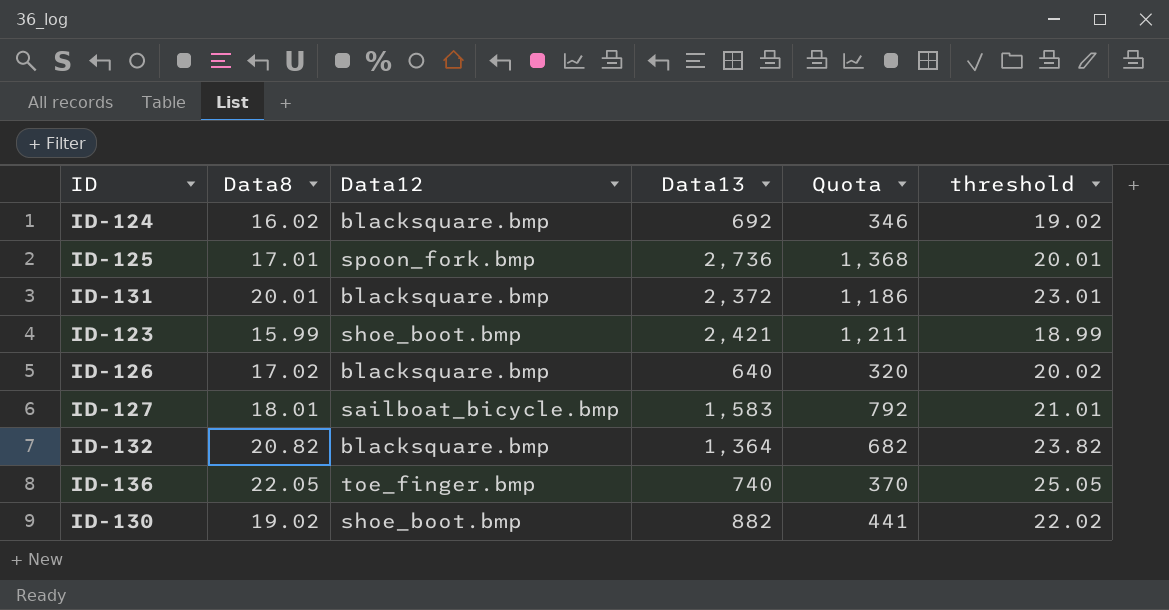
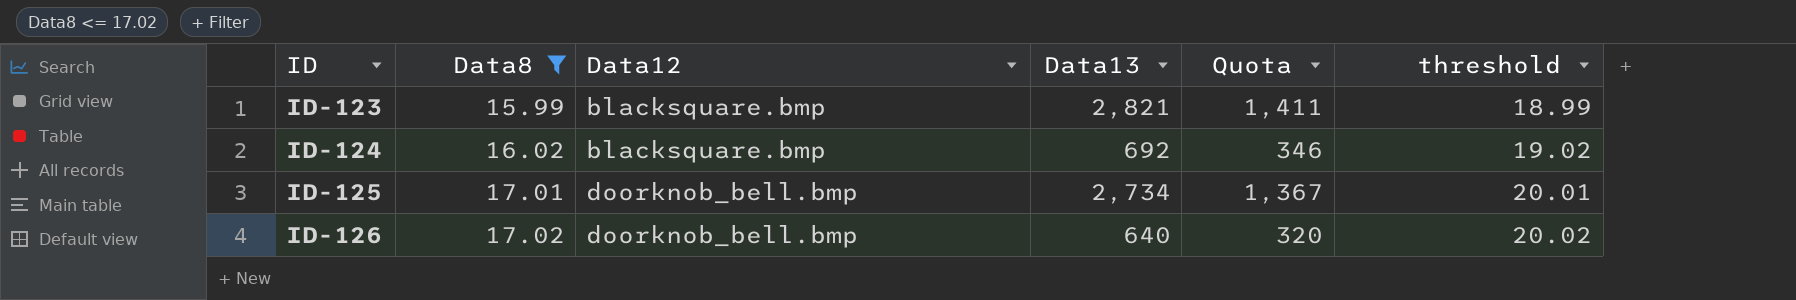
filter: none -> Data8 <= 17.02
row order: none -> ID ascending
ID-123 | Data12: shoe_boot.bmp -> blacksquare.bmp
ID-123 | Data13: 2,421 -> 2,821
ID-123 | Quota: 1,211 -> 1,411
ID-125 | Data12: spoon_fork.bmp -> doorknob_bell.bmp
ID-125 | Data13: 2,736 -> 2,734
ID-125 | Quota: 1,368 -> 1,367
ID-126 | Data12: blacksquare.bmp -> doorknob_bell.bmp

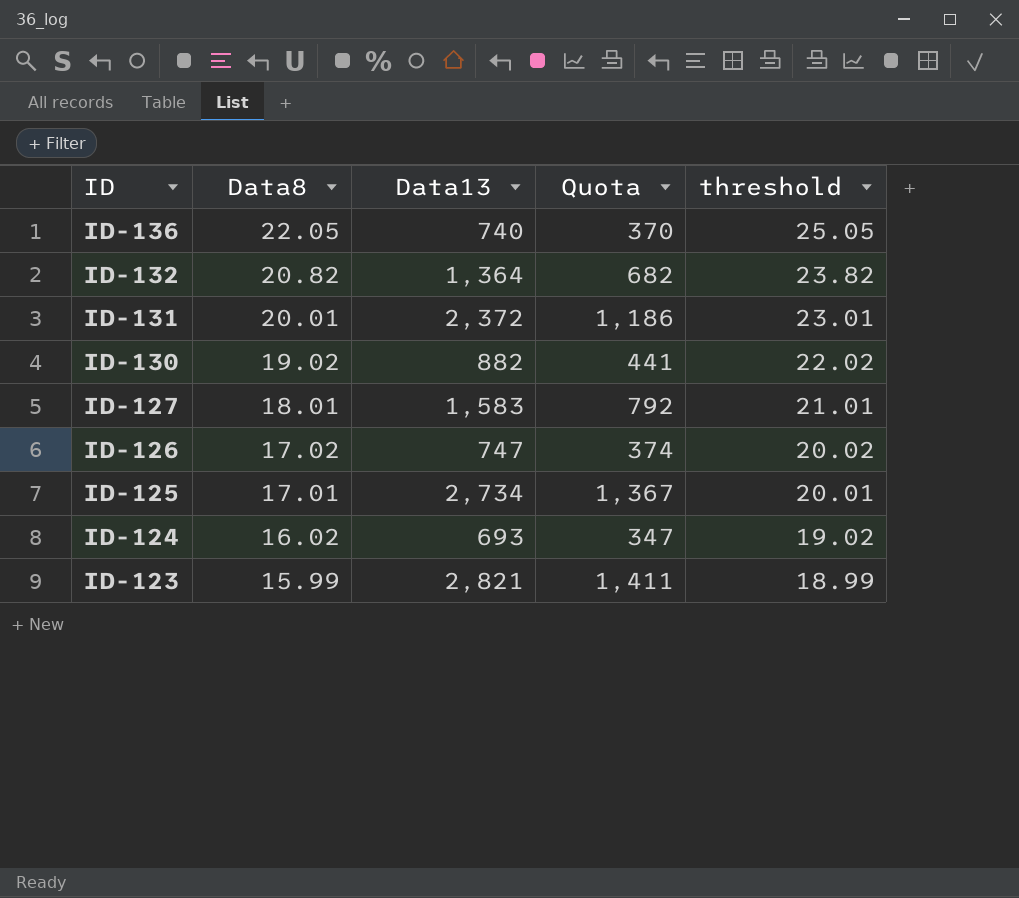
filter: Data8 <= 17.02 -> none
row order: ID ascending -> ID descending
column Data12 | position: 3 -> none
ID-126 | Data13: 640 -> 747
ID-126 | Quota: 320 -> 374
ID-124 | Data13: 692 -> 693
ID-124 | Quota: 346 -> 347

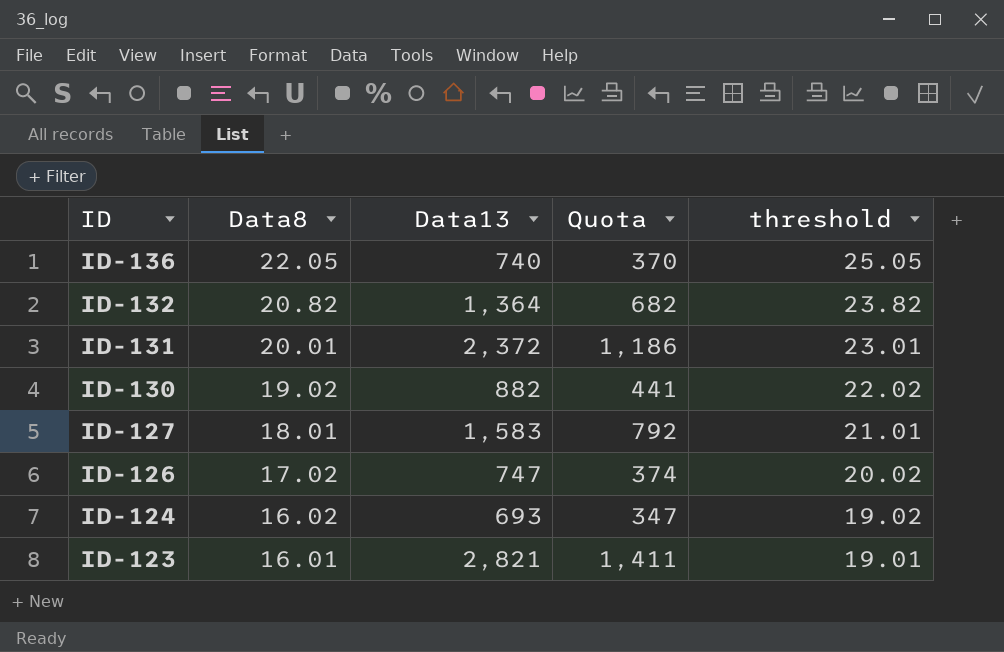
row ID-125: 17.01 | 2,734 | 1,367 | 20.01 -> none
ID-123 | Data8: 15.99 -> 16.01
ID-123 | threshold: 18.99 -> 19.01

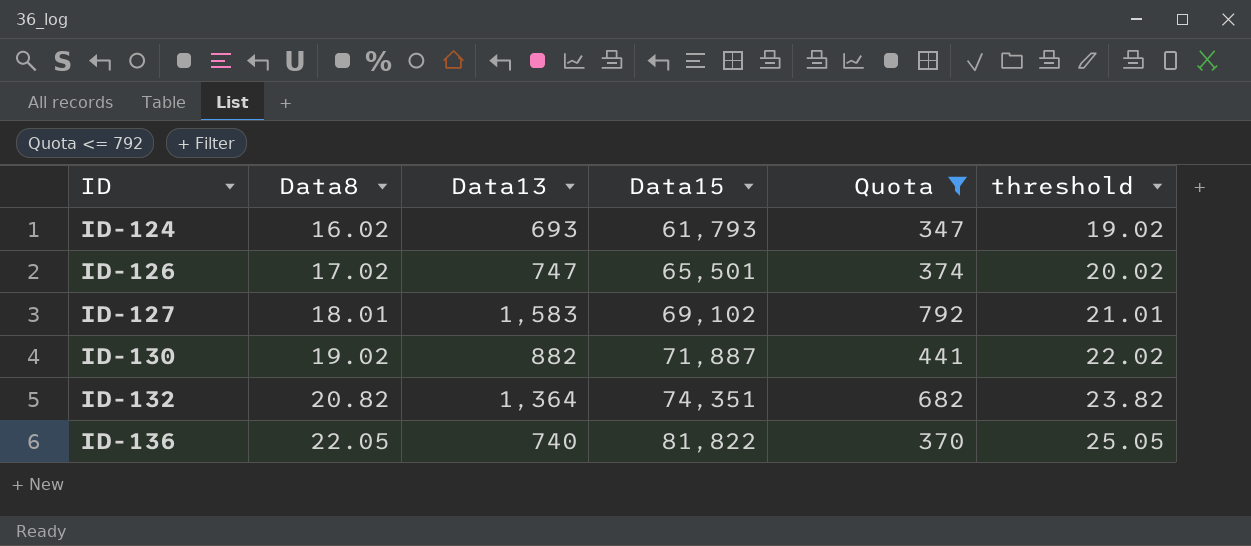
filter: none -> Quota <= 792
row order: ID descending -> ID ascending
column Data15 | position: none -> 4

